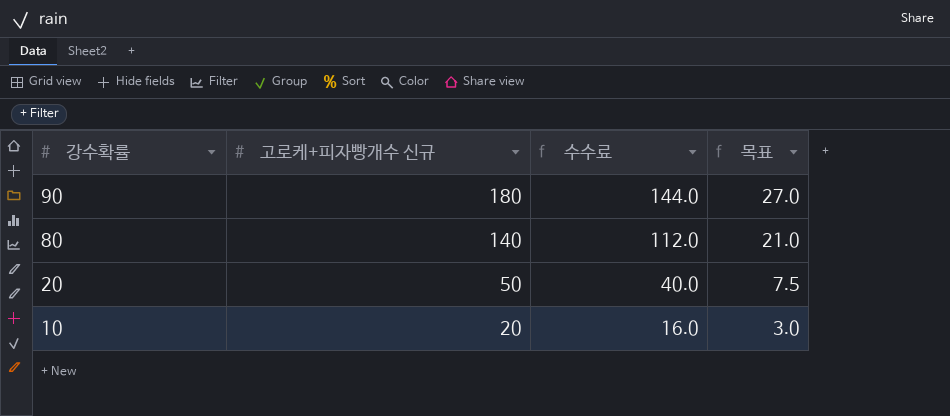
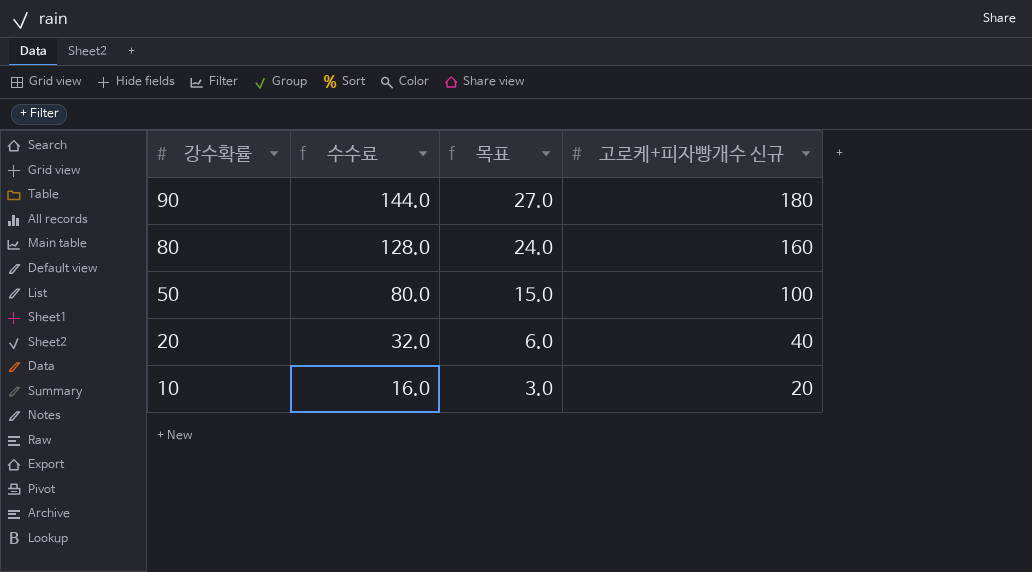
column 고로케+피자빵개수 신규 | position: 2 -> 4
80 | 수수료: 112.0 -> 128.0
80 | 목표: 21.0 -> 24.0
80 | 고로케+피자빵개수 신규: 140 -> 160
row 50: none -> 80.0 | 15.0 | 100
20 | 수수료: 40.0 -> 32.0
20 | 목표: 7.5 -> 6.0
20 | 고로케+피자빵개수 신규: 50 -> 40

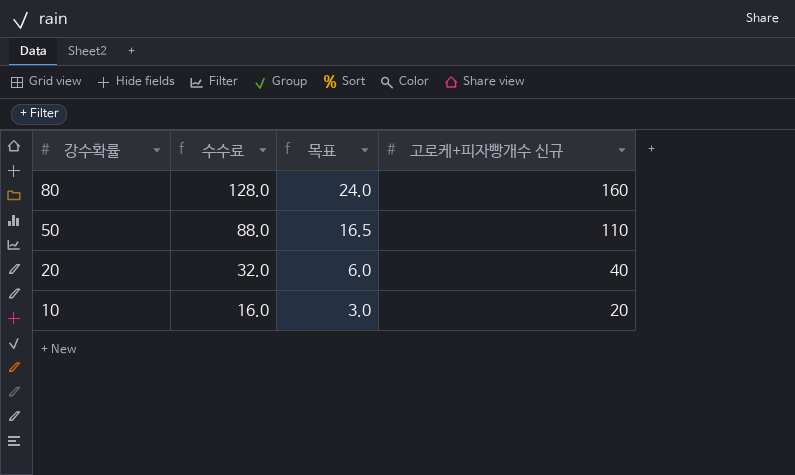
row 90: 144.0 | 27.0 | 180 -> none
50 | 수수료: 80.0 -> 88.0
50 | 목표: 15.0 -> 16.5
50 | 고로케+피자빵개수 신규: 100 -> 110

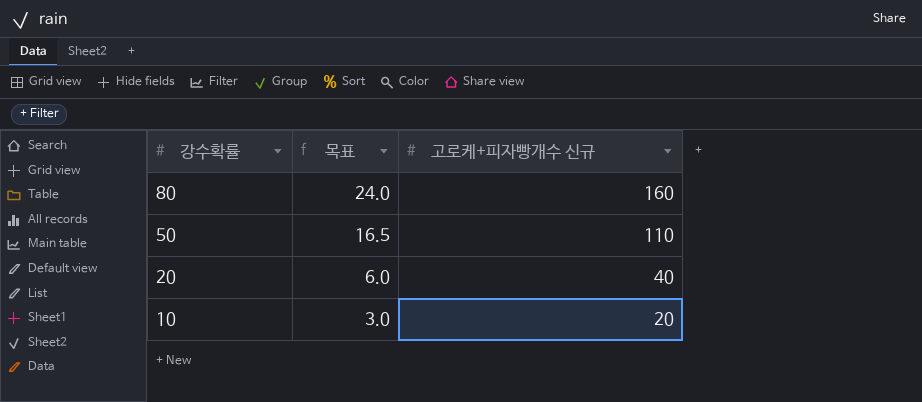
column 수수료 | formula: [고로케+피자빵개수 신규] * 0.8 -> none

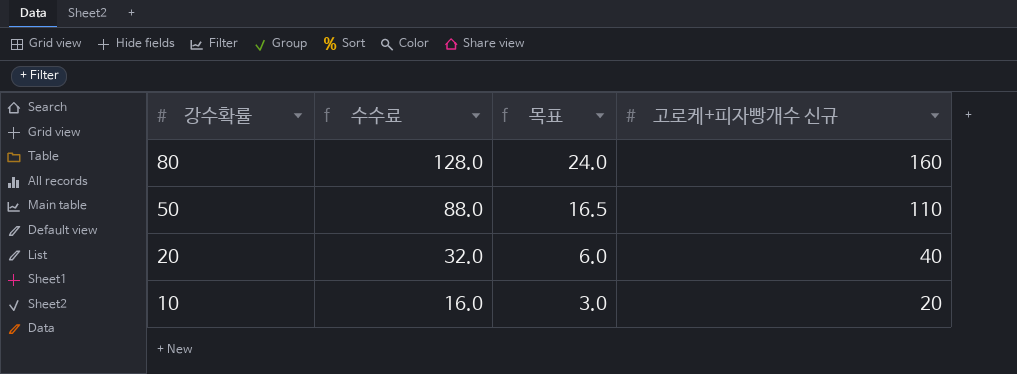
column 수수료 | formula: none -> [고로케+피자빵개수 신규] * 0.8

